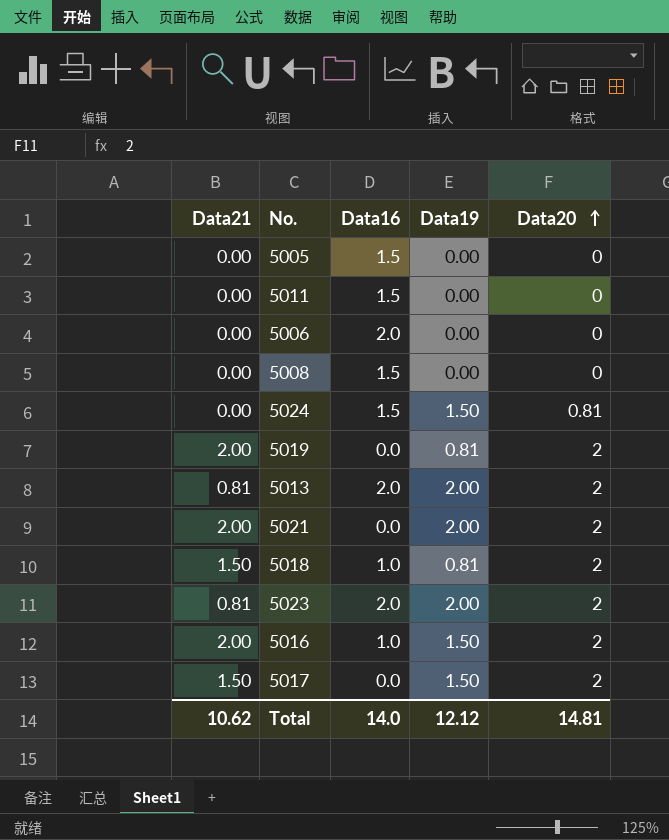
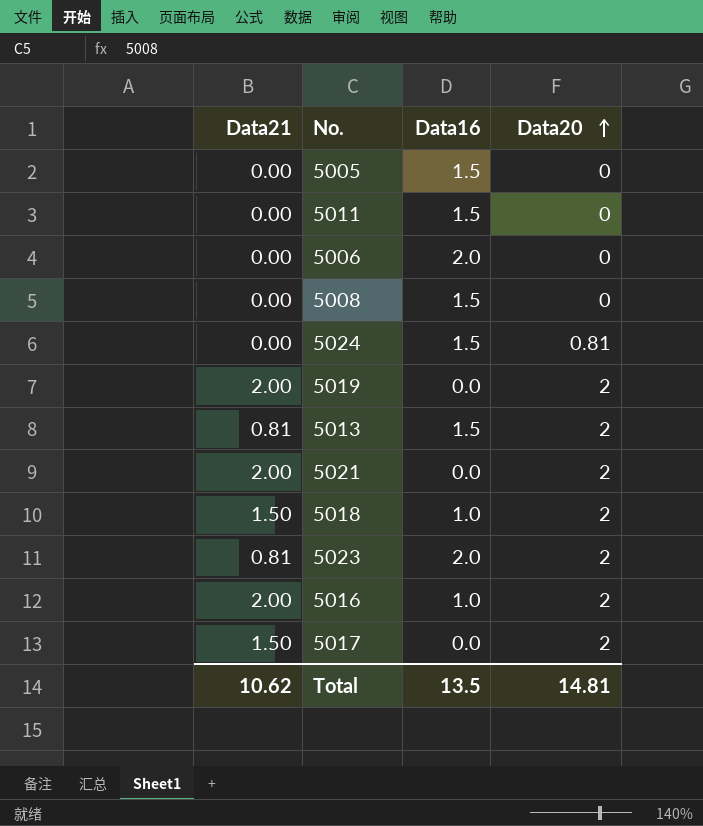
column Data19 | position: 4 -> none
5013 | Data16: 2.0 -> 1.5
Total | Data16: 14.0 -> 13.5

